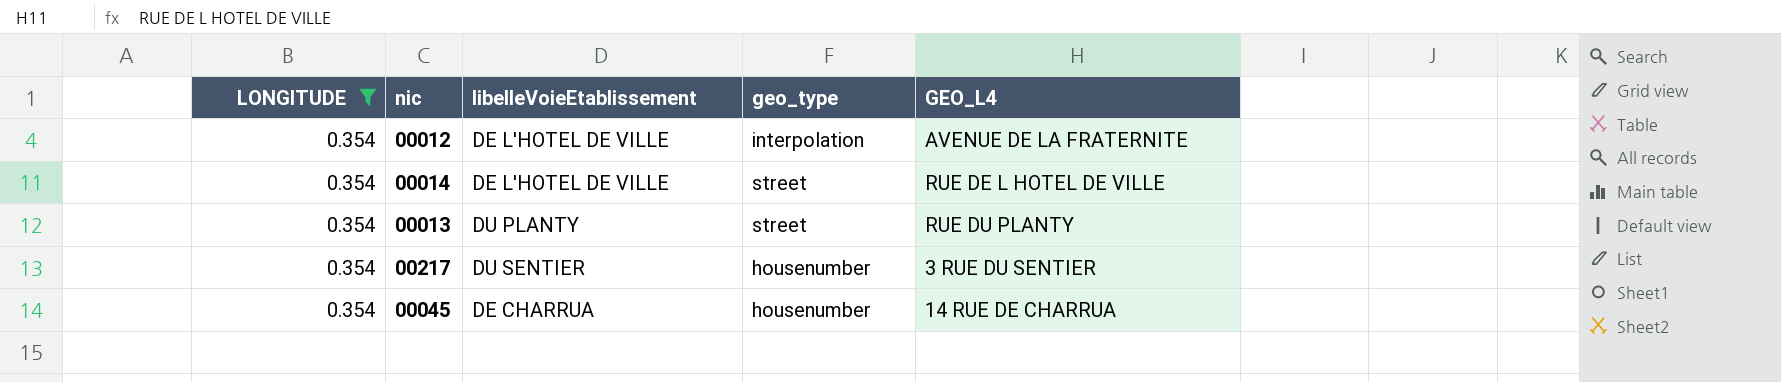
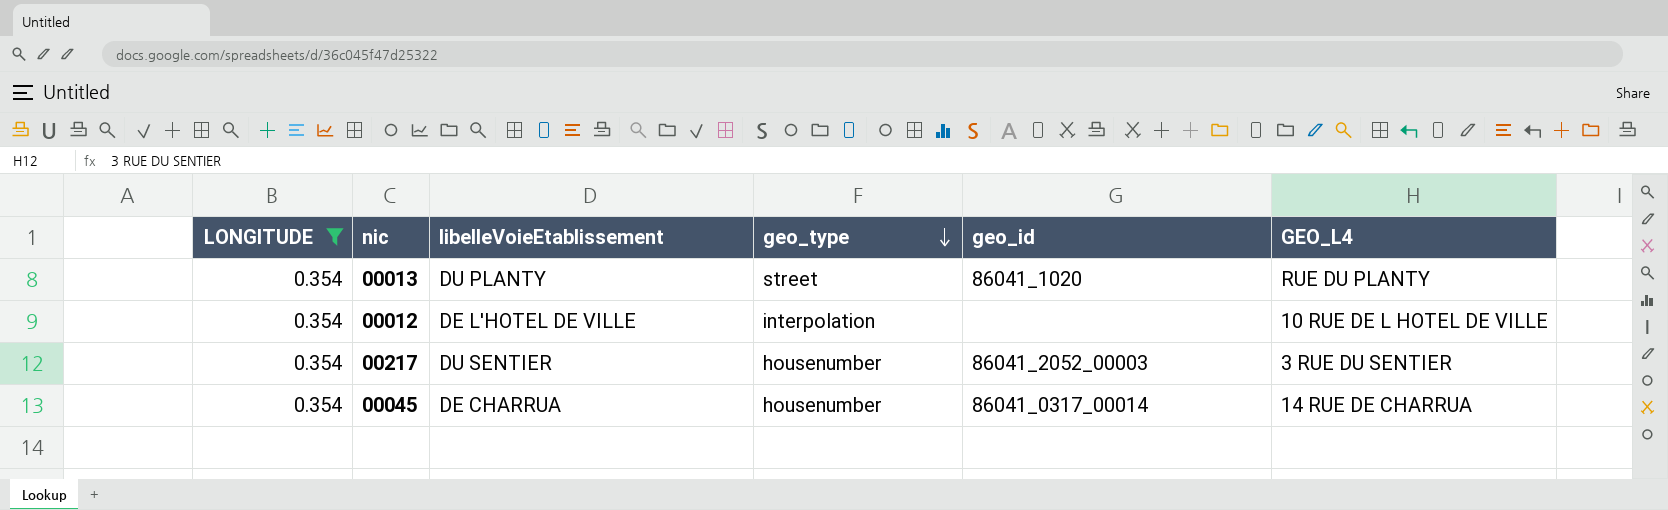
row order: none -> geo_type descending
column geo_id | position: none -> 5
row 00014: 0.354 | DE L'HOTEL DE VILLE | street | RUE DE L HOTEL DE VILLE -> none
00012 | GEO_L4: AVENUE DE LA FRATERNITE -> 10 RUE DE L HOTEL DE VILLE

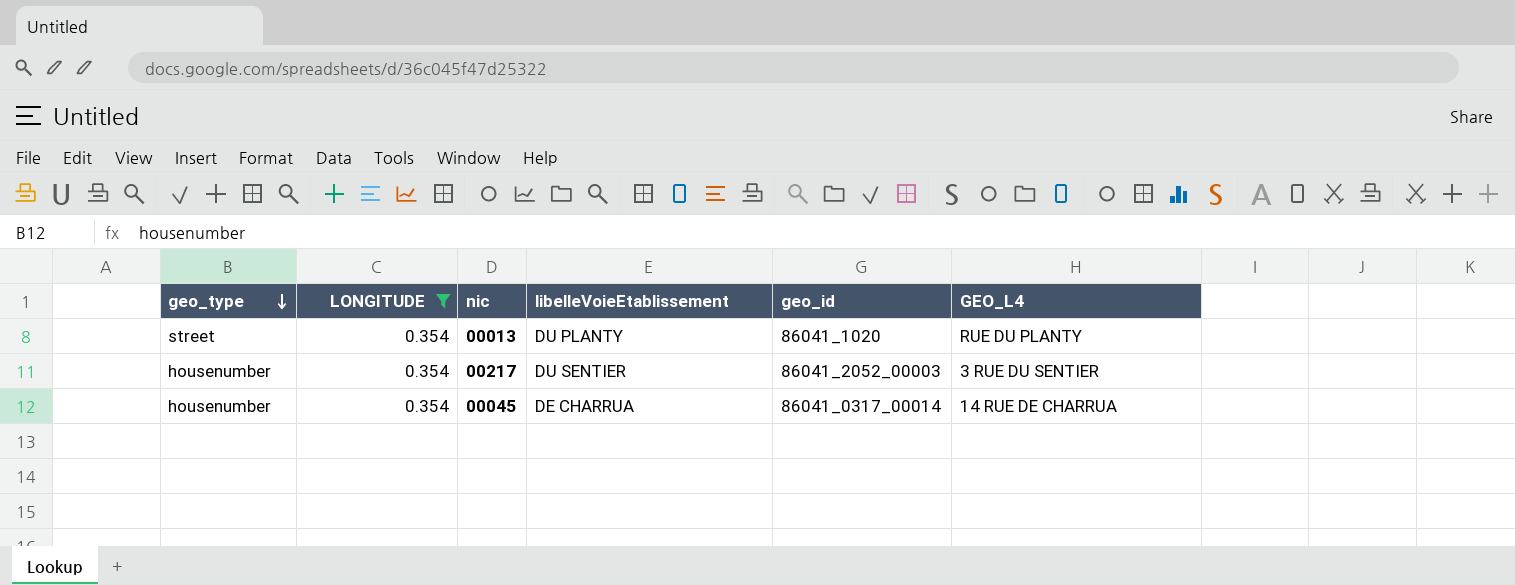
column geo_type | position: 4 -> 1
row 00012: 0.354 | DE L'HOTEL DE VILLE | interpolation | none | 10 RUE DE L HOTEL DE VILLE -> none

